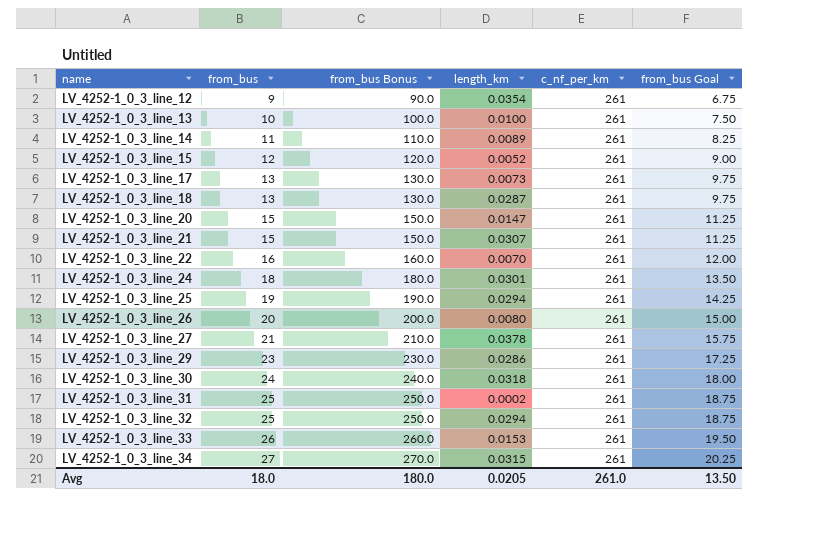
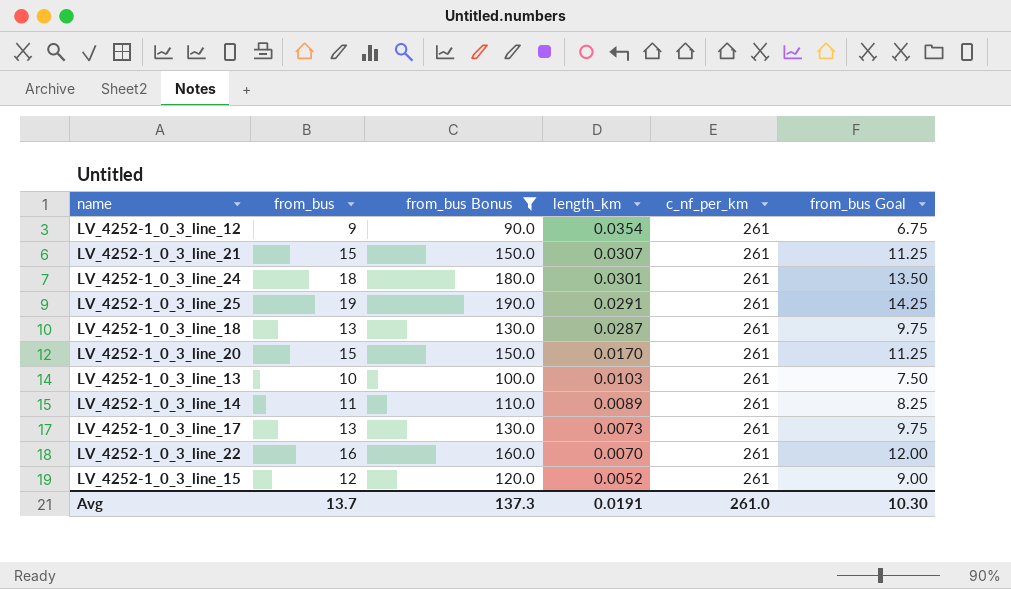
filter: none -> from_bus Bonus <= 190.0
row order: name ascending -> length_km descending
LV_4252-1_0_3_line_25 | length_km: 0.0294 -> 0.0291
LV_4252-1_0_3_line_20 | length_km: 0.0147 -> 0.0170
LV_4252-1_0_3_line_13 | length_km: 0.0100 -> 0.0103
Avg | from_bus: 18.0 -> 13.7
Avg | from_bus Bonus: 180.0 -> 137.3
Avg | length_km: 0.0205 -> 0.0191
Avg | from_bus Goal: 13.50 -> 10.30

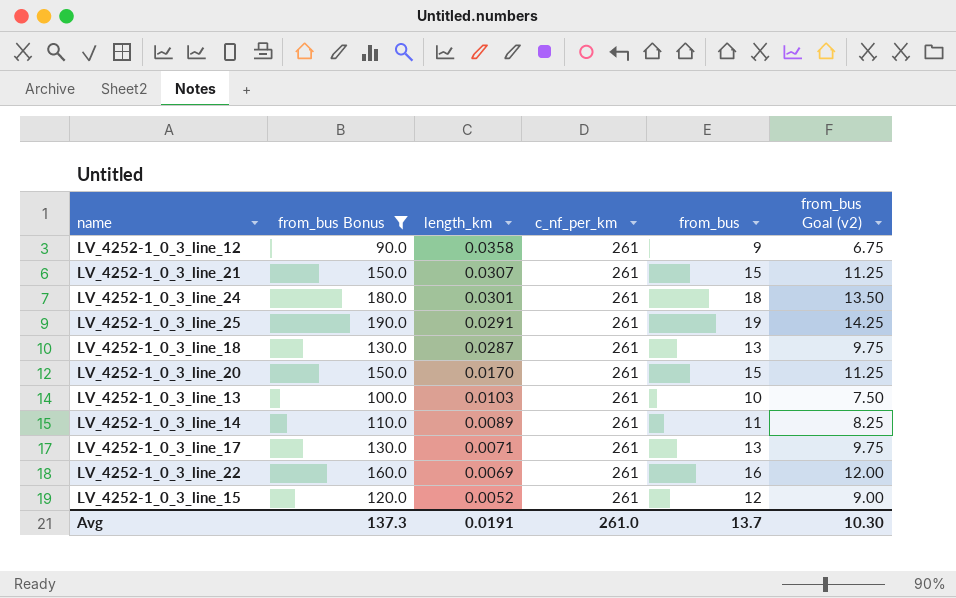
column from_bus | position: 2 -> 5
column name: from_bus Goal -> from_bus Goal (v2)
LV_4252-1_0_3_line_12 | length_km: 0.0354 -> 0.0358
LV_4252-1_0_3_line_17 | length_km: 0.0073 -> 0.0071
LV_4252-1_0_3_line_22 | length_km: 0.0070 -> 0.0069

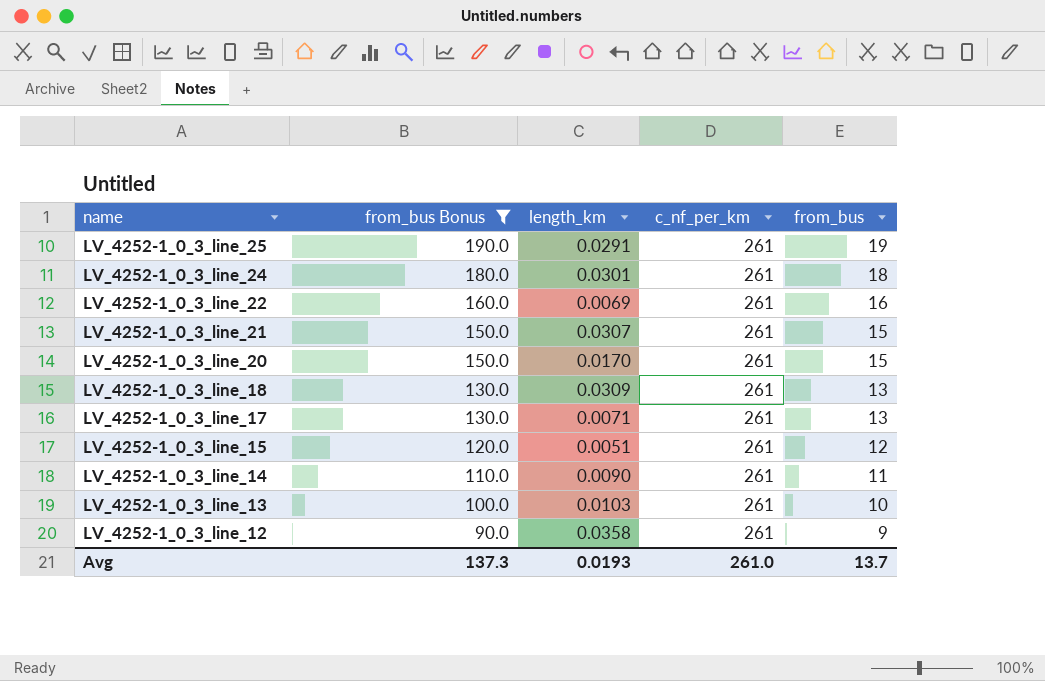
row order: length_km descending -> name descending
column from_bus Goal (v2) | formula: [from_bus] * 0.75 -> none
LV_4252-1_0_3_line_18 | length_km: 0.0287 -> 0.0309
LV_4252-1_0_3_line_15 | length_km: 0.0052 -> 0.0051
LV_4252-1_0_3_line_14 | length_km: 0.0089 -> 0.0090
Avg | length_km: 0.0191 -> 0.0193

